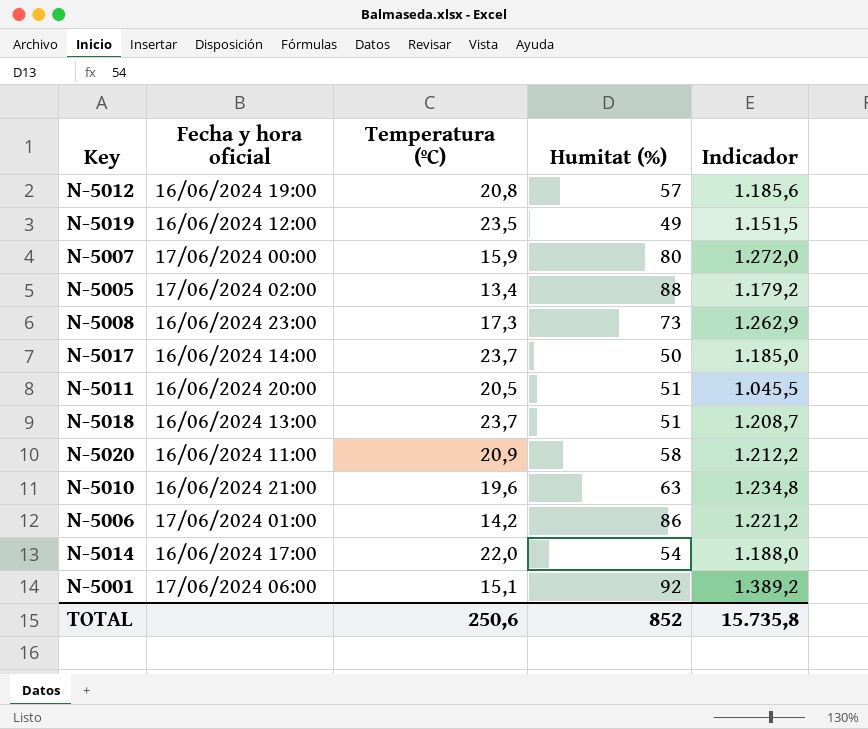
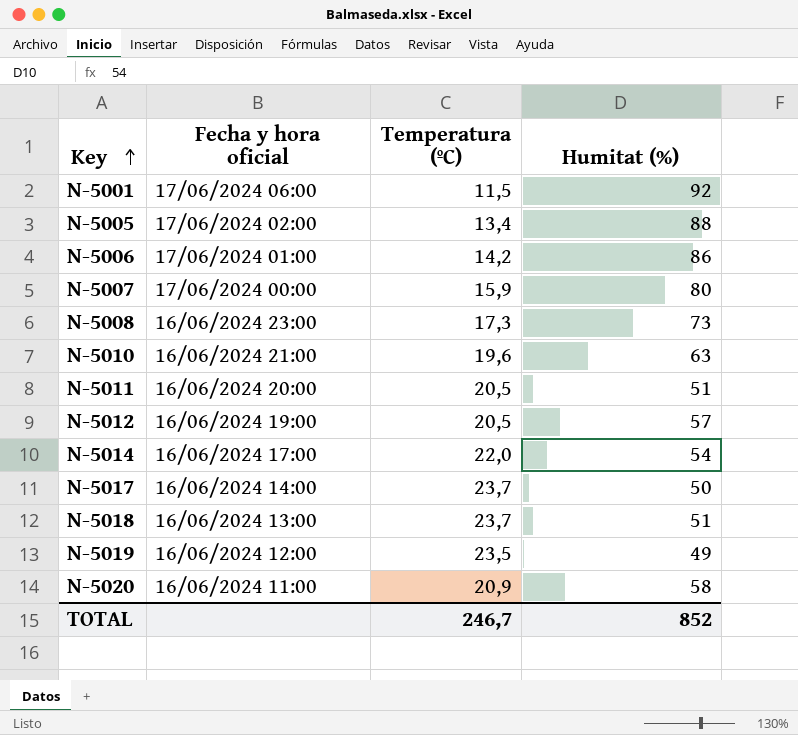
row order: none -> Key ascending
column Indicador | formula: [Temperatura (ºC)] * [Humitat (%)] -> none
N-5001 | Temperatura (ºC): 15,1 -> 11,5
N-5012 | Temperatura (ºC): 20,8 -> 20,5
TOTAL | Temperatura (ºC): 250,6 -> 246,7

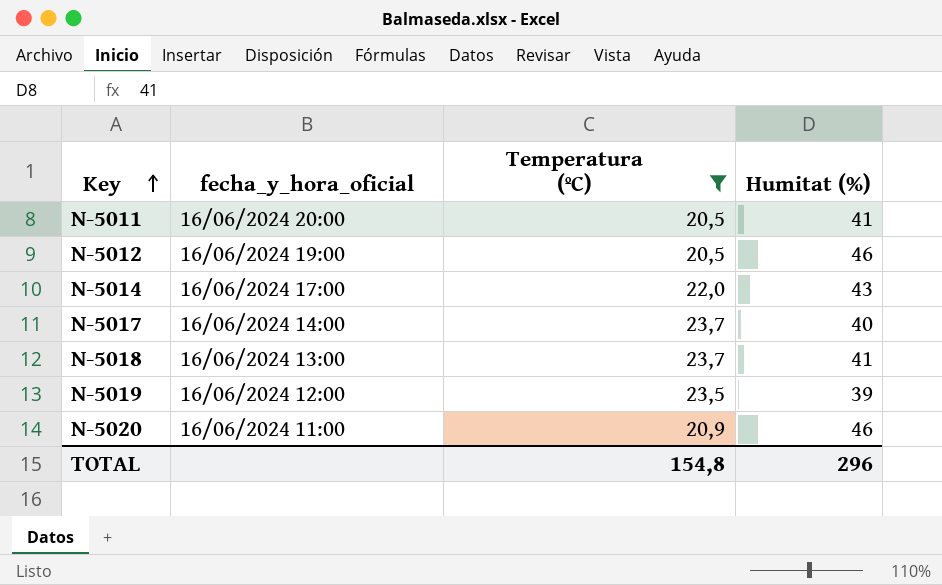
filter: none -> Temperatura (ºC) >= 20,5
column name: Fecha y hora oficial -> fecha_y_hora_oficial
N-5011 | Humitat (%): 51 -> 41
N-5012 | Humitat (%): 57 -> 46
N-5014 | Humitat (%): 54 -> 43
N-5017 | Humitat (%): 50 -> 40
N-5018 | Humitat (%): 51 -> 41
N-5019 | Humitat (%): 49 -> 39
N-5020 | Humitat (%): 58 -> 46
TOTAL | Temperatura (ºC): 246,7 -> 154,8
TOTAL | Humitat (%): 852 -> 296

